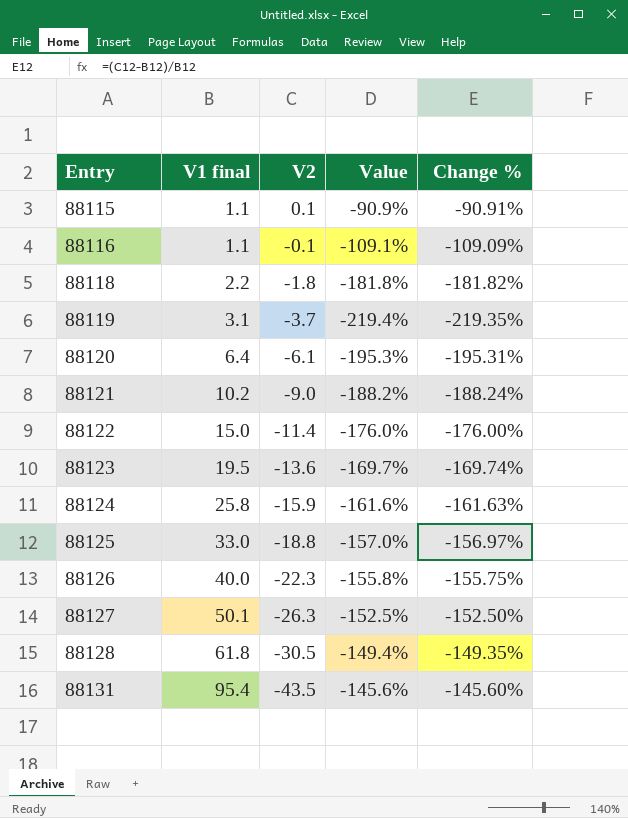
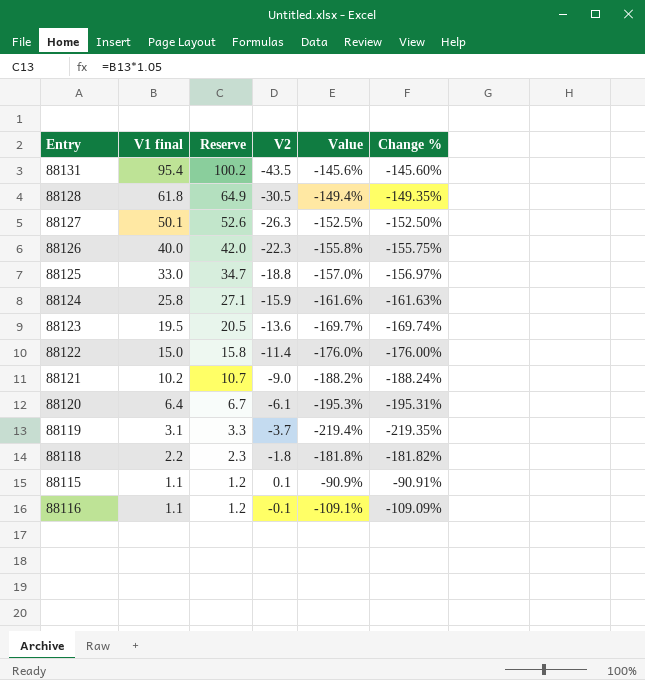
row order: Entry ascending -> V1 final descending
column Reserve | formula: none -> [V1 final] * 1.05

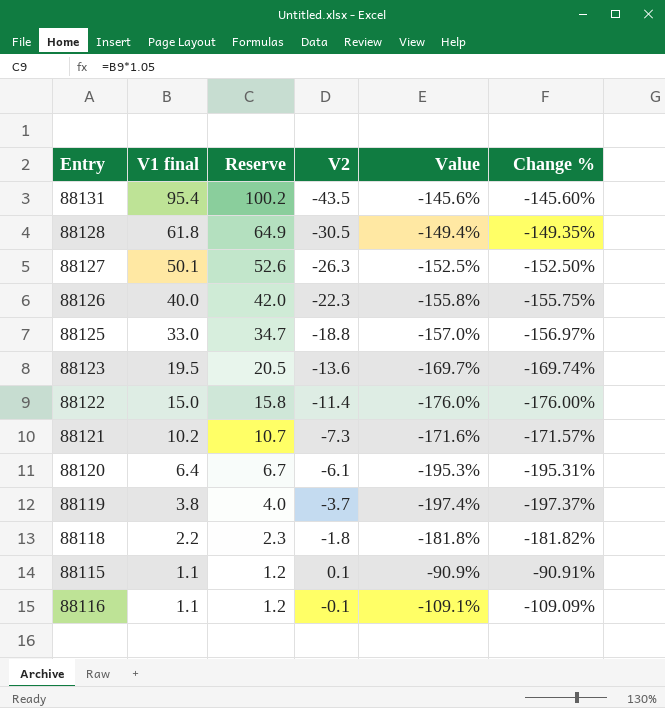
row 88124: 25.8 | 27.1 | -15.9 | -161.6% | -161.63% -> none
88121 | V2: -9.0 -> -7.3
88121 | Value: -188.2% -> -171.6%
88121 | Change %: -188.24% -> -171.57%
88119 | V1 final: 3.1 -> 3.8
88119 | Reserve: 3.3 -> 4.0
88119 | Value: -219.4% -> -197.4%
88119 | Change %: -219.35% -> -197.37%

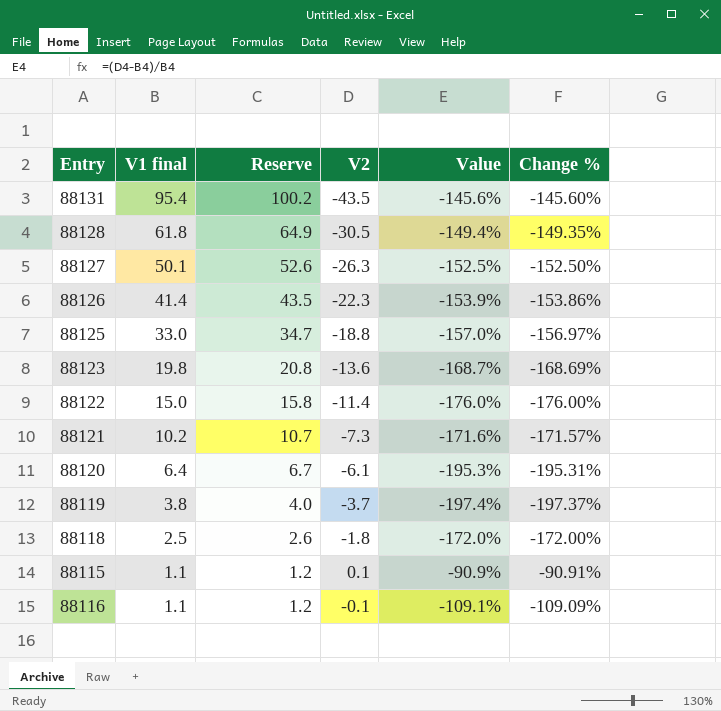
88126 | V1 final: 40.0 -> 41.4
88126 | Reserve: 42.0 -> 43.5
88126 | Value: -155.8% -> -153.9%
88126 | Change %: -155.75% -> -153.86%
88123 | V1 final: 19.5 -> 19.8
88123 | Reserve: 20.5 -> 20.8
88123 | Value: -169.7% -> -168.7%
88123 | Change %: -169.74% -> -168.69%
88118 | V1 final: 2.2 -> 2.5
88118 | Reserve: 2.3 -> 2.6
88118 | Value: -181.8% -> -172.0%
88118 | Change %: -181.82% -> -172.00%

